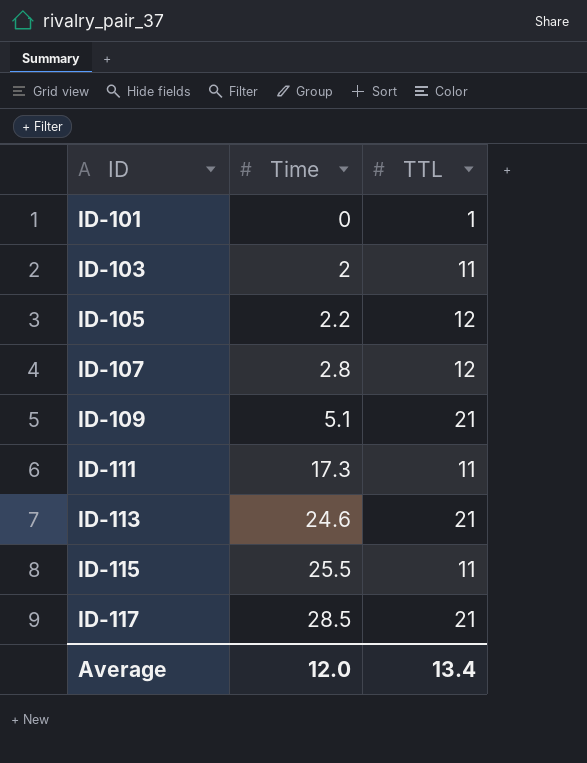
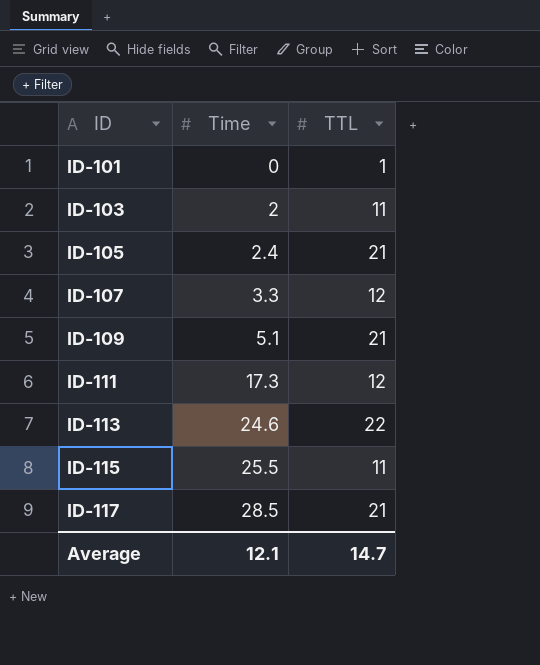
ID-105 | Time: 2.2 -> 2.4
ID-105 | TTL: 12 -> 21
ID-107 | Time: 2.8 -> 3.3
ID-111 | TTL: 11 -> 12
ID-113 | TTL: 21 -> 22
Average | Time: 12.0 -> 12.1
Average | TTL: 13.4 -> 14.7

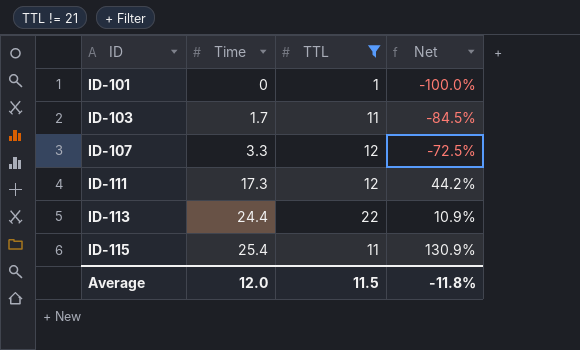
filter: none -> TTL != 21
column Net | formula: none -> ([Time] - [TTL]) / [TTL]
ID-103 | Time: 2 -> 1.7
ID-113 | Time: 24.6 -> 24.4
ID-115 | Time: 25.5 -> 25.4
Average | Time: 12.1 -> 12.0
Average | TTL: 14.7 -> 11.5

